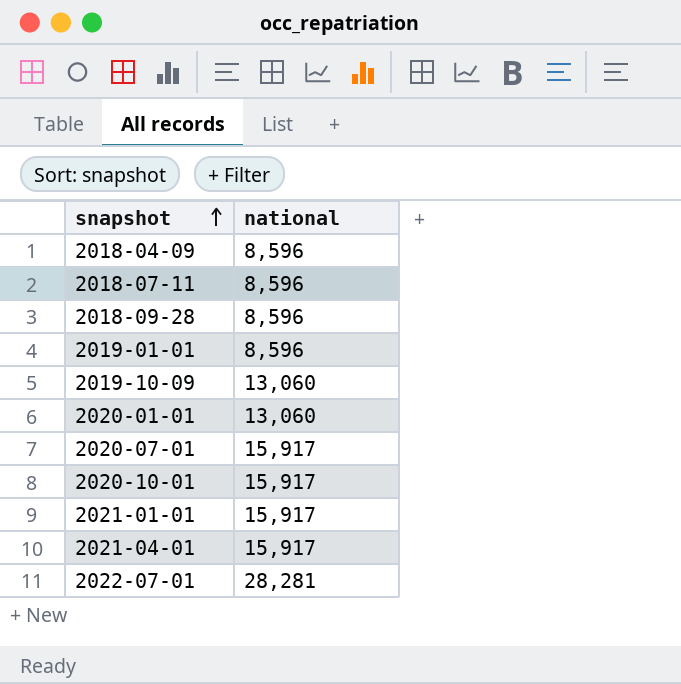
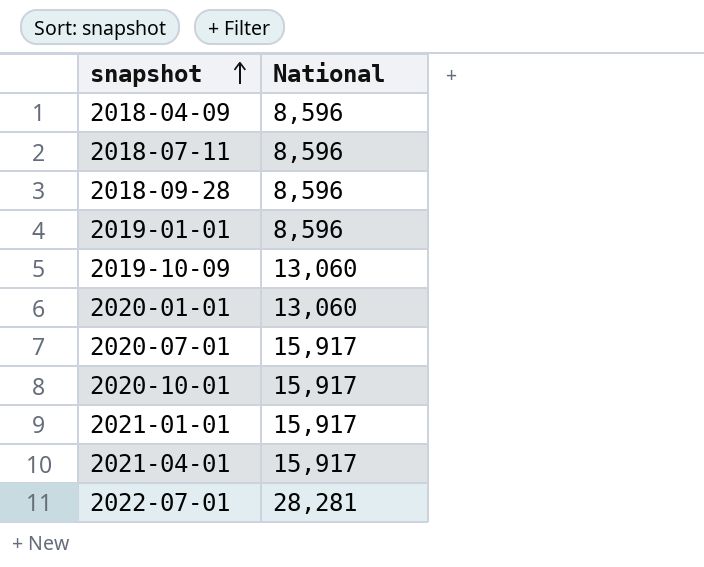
column name: national -> National

